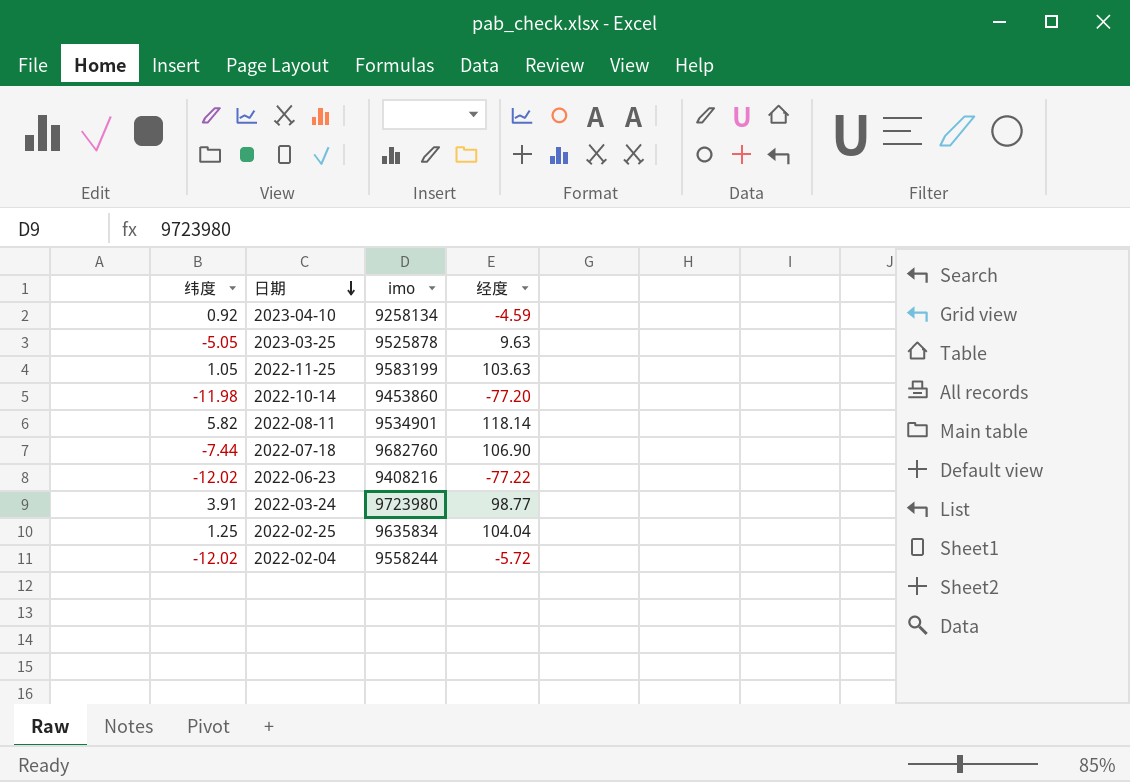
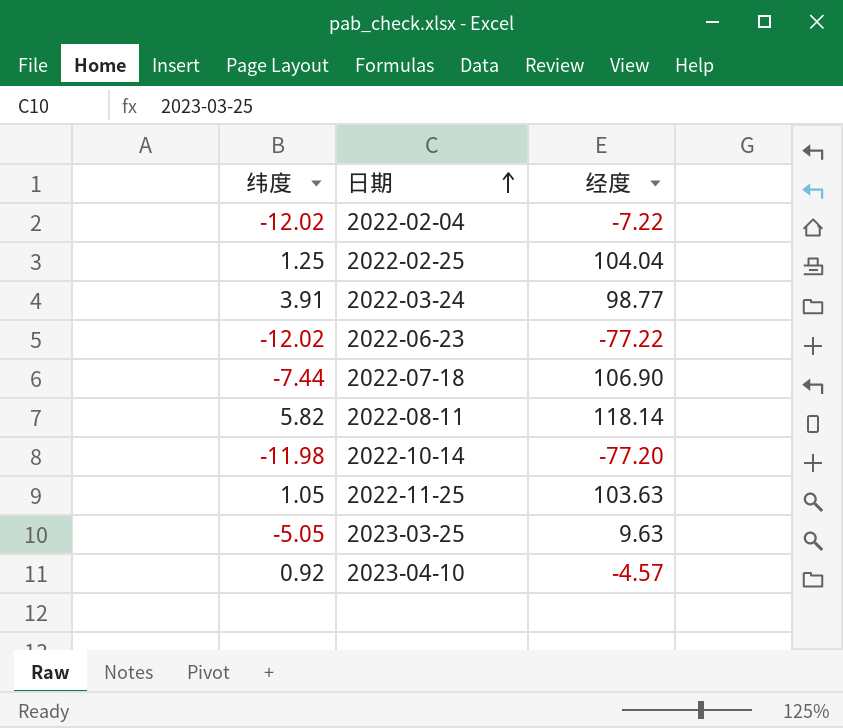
row order: 日期 descending -> 日期 ascending
column imo | position: 3 -> none
2022-02-04 | 经度: -5.72 -> -7.22
2023-04-10 | 经度: -4.59 -> -4.57

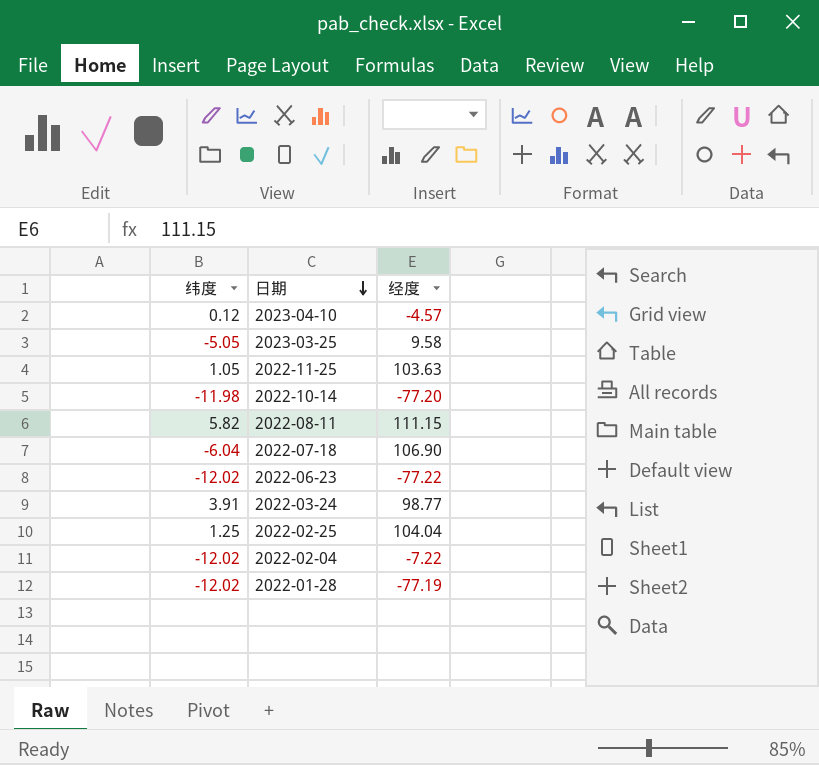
row order: 日期 ascending -> 日期 descending
2023-04-10 | 纬度: 0.92 -> 0.12
2023-03-25 | 经度: 9.63 -> 9.58
2022-08-11 | 经度: 118.14 -> 111.15
2022-07-18 | 纬度: -7.44 -> -6.04
row 2022-01-28: none -> -12.02 | -77.19

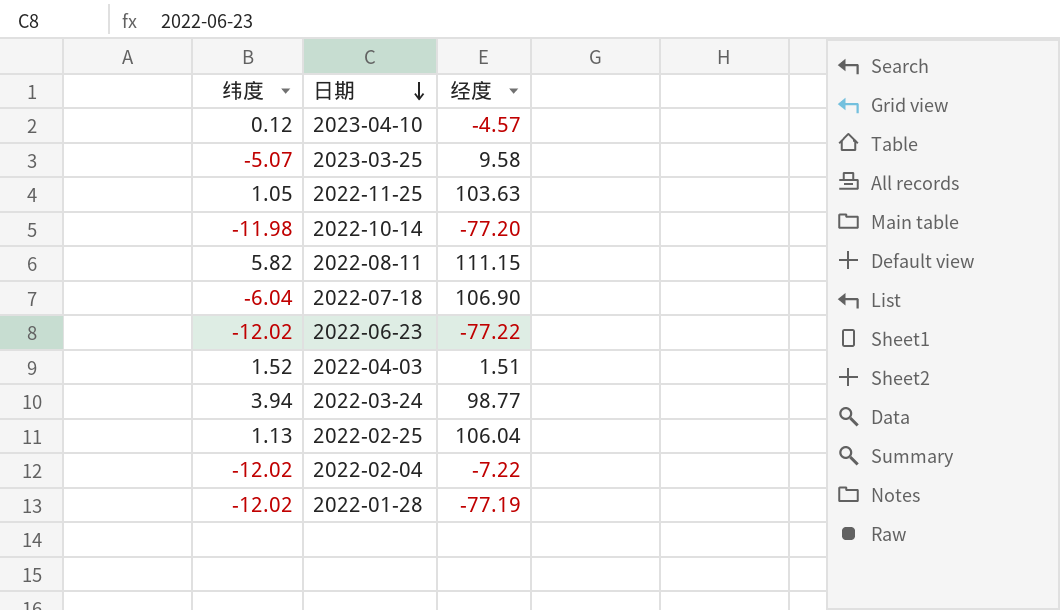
2023-03-25 | 纬度: -5.05 -> -5.07
row 2022-04-03: none -> 1.52 | 1.51
2022-03-24 | 纬度: 3.91 -> 3.94
2022-02-25 | 纬度: 1.25 -> 1.13
2022-02-25 | 经度: 104.04 -> 106.04

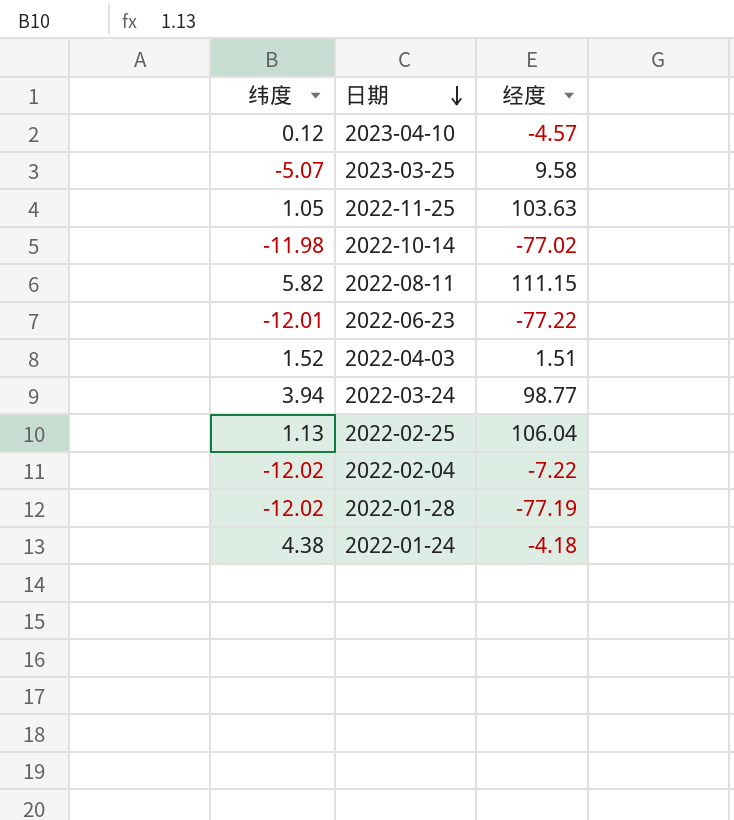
row 2022-07-18: -6.04 | 106.90 -> none
2022-10-14 | 经度: -77.20 -> -77.02
2022-06-23 | 纬度: -12.02 -> -12.01
row 2022-01-24: none -> 4.38 | -4.18

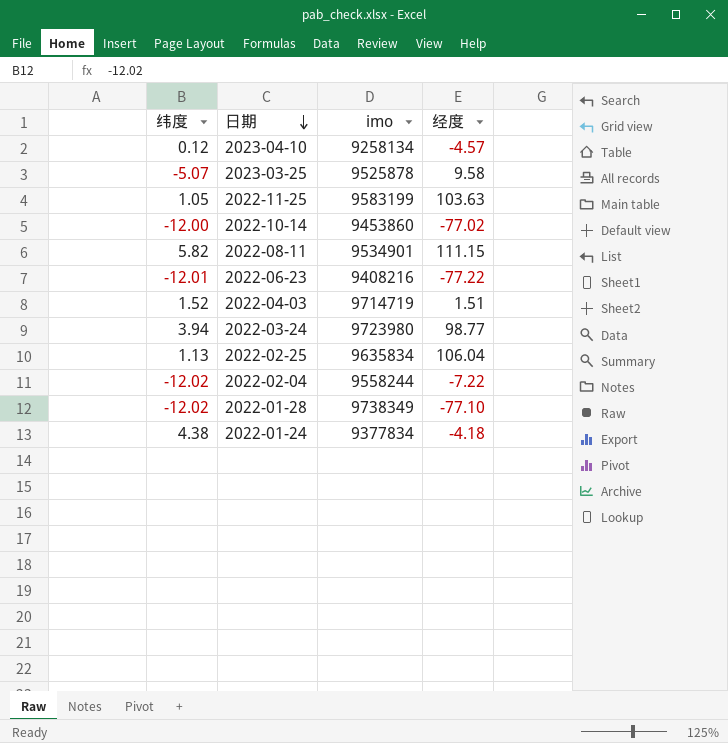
column imo | position: none -> 3
2022-10-14 | 纬度: -11.98 -> -12.00
2022-01-28 | 经度: -77.19 -> -77.10

